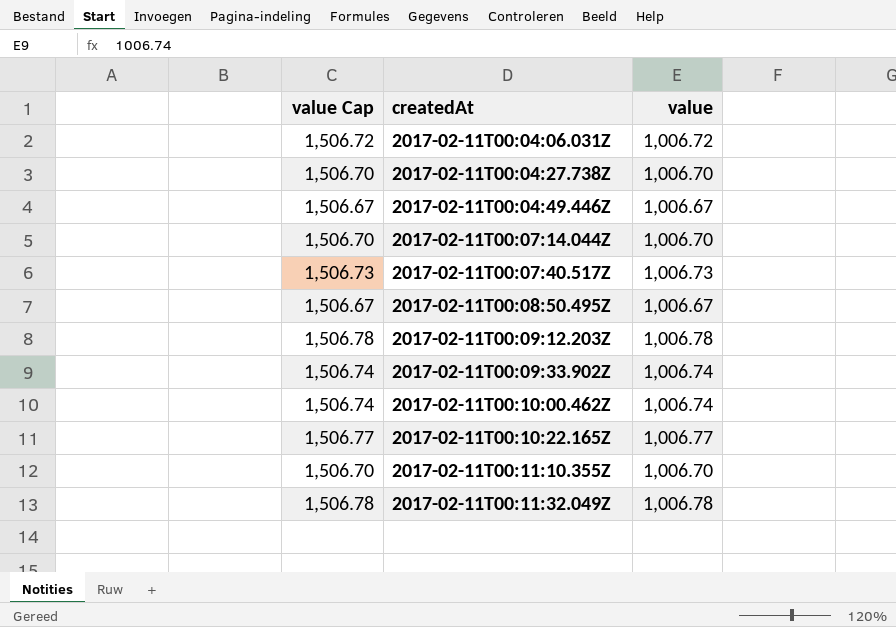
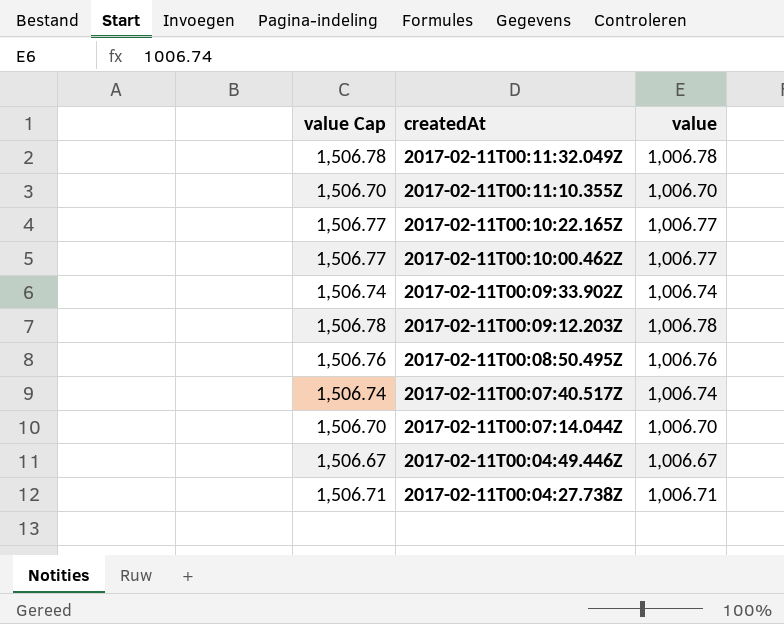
row order: createdAt ascending -> createdAt descending
row 2017-02-11T00:04:06.031Z: 1,506.72 | 1,006.72 -> none
2017-02-11T00:10:00.462Z | value Cap: 1,506.74 -> 1,506.77
2017-02-11T00:10:00.462Z | value: 1,006.74 -> 1,006.77
2017-02-11T00:08:50.495Z | value Cap: 1,506.67 -> 1,506.76
2017-02-11T00:08:50.495Z | value: 1,006.67 -> 1,006.76
2017-02-11T00:07:40.517Z | value Cap: 1,506.73 -> 1,506.74
2017-02-11T00:07:40.517Z | value: 1,006.73 -> 1,006.74
2017-02-11T00:04:27.738Z | value Cap: 1,506.70 -> 1,506.71
2017-02-11T00:04:27.738Z | value: 1,006.70 -> 1,006.71

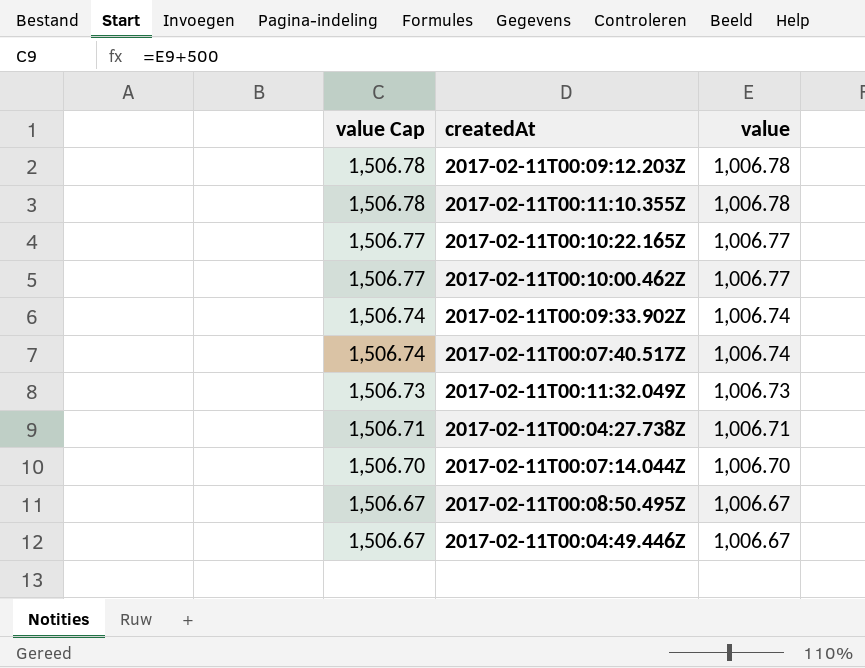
row order: createdAt descending -> value Cap descending
2017-02-11T00:11:10.355Z | value Cap: 1,506.70 -> 1,506.78
2017-02-11T00:11:10.355Z | value: 1,006.70 -> 1,006.78
2017-02-11T00:11:32.049Z | value Cap: 1,506.78 -> 1,506.73
2017-02-11T00:11:32.049Z | value: 1,006.78 -> 1,006.73
2017-02-11T00:08:50.495Z | value Cap: 1,506.76 -> 1,506.67
2017-02-11T00:08:50.495Z | value: 1,006.76 -> 1,006.67

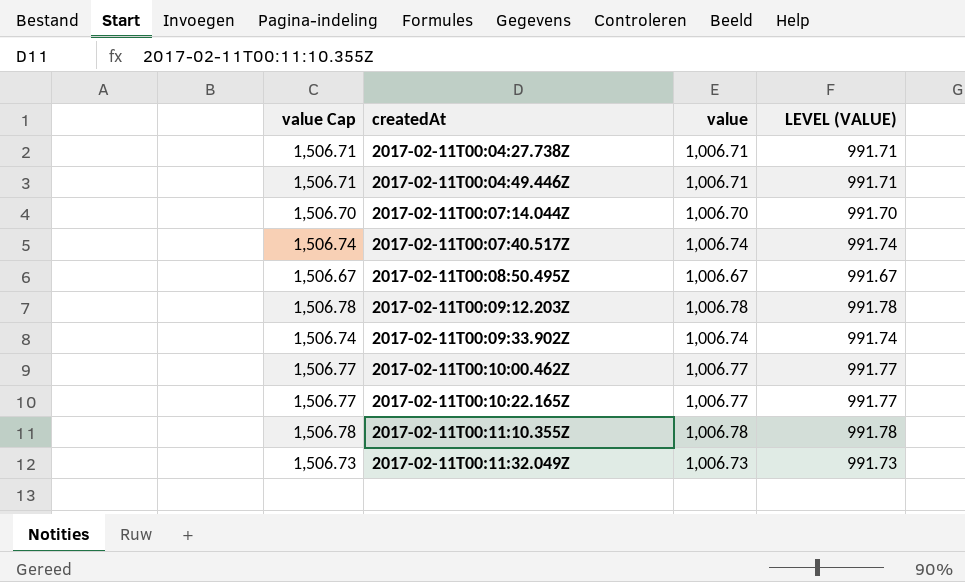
row order: value Cap descending -> createdAt ascending
column LEVEL (VALUE) | formula: none -> [value] - 15
2017-02-11T00:04:49.446Z | value Cap: 1,506.67 -> 1,506.71
2017-02-11T00:04:49.446Z | value: 1,006.67 -> 1,006.71

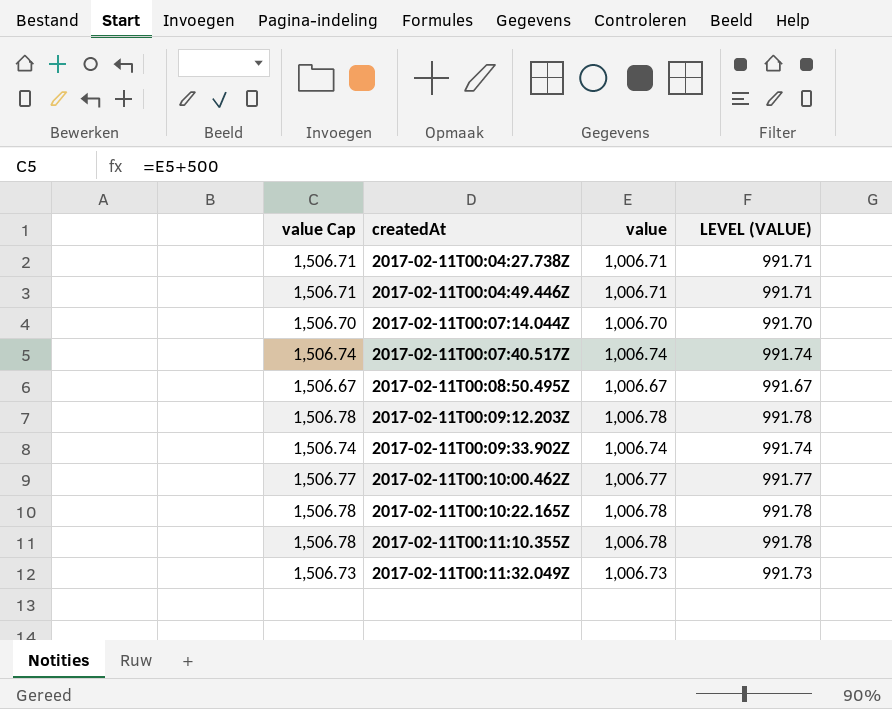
2017-02-11T00:10:22.165Z | value Cap: 1,506.77 -> 1,506.78
2017-02-11T00:10:22.165Z | value: 1,006.77 -> 1,006.78
2017-02-11T00:10:22.165Z | LEVEL (VALUE): 991.77 -> 991.78

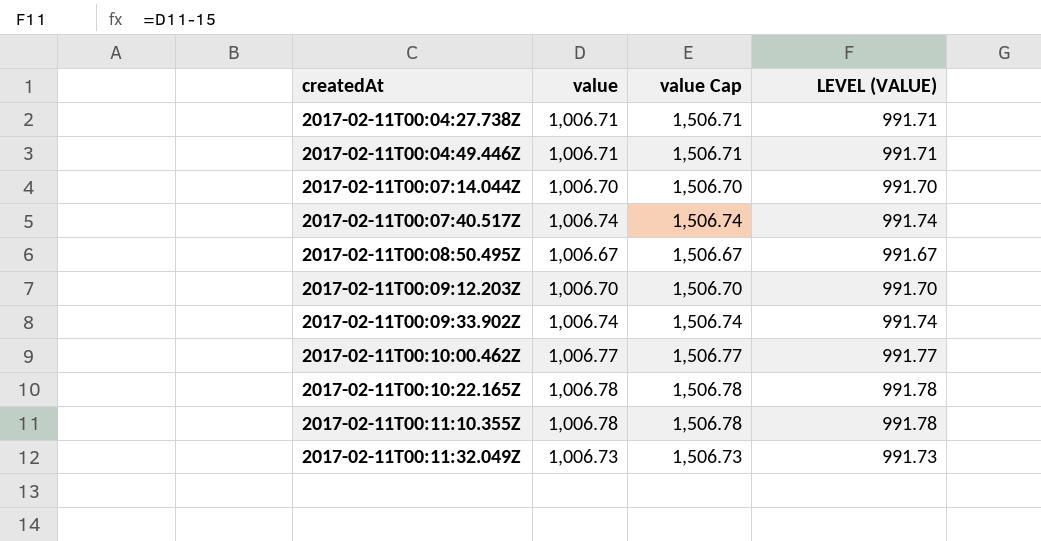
column value Cap | position: 1 -> 3
2017-02-11T00:09:12.203Z | value: 1,006.78 -> 1,006.70
2017-02-11T00:09:12.203Z | value Cap: 1,506.78 -> 1,506.70
2017-02-11T00:09:12.203Z | LEVEL (VALUE): 991.78 -> 991.70

